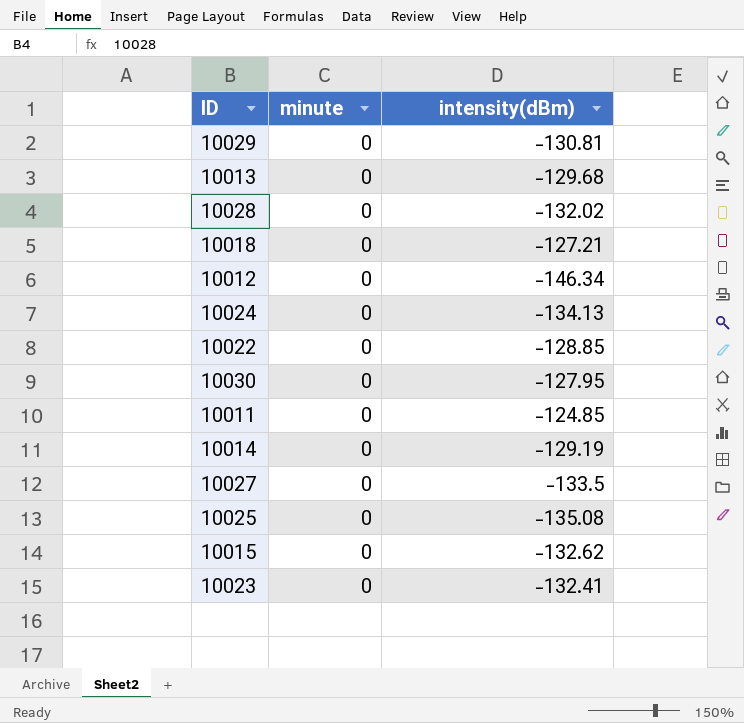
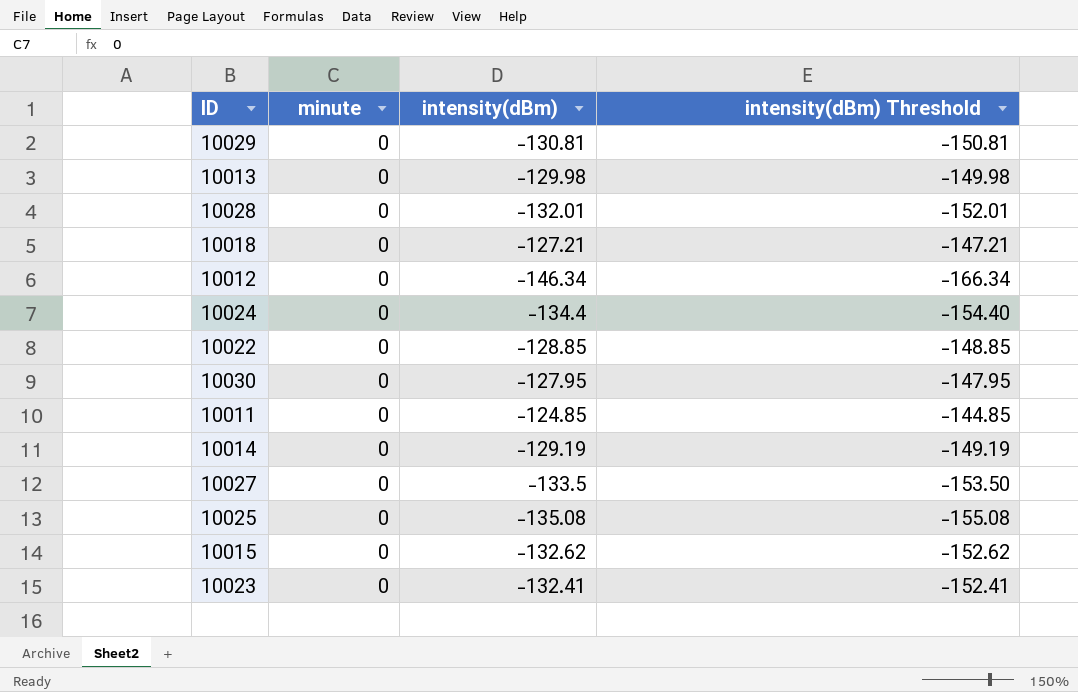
column intensity(dBm) Threshold | formula: none -> [intensity(dBm)] - 20
10013 | intensity(dBm): -129.68 -> -129.98
10028 | intensity(dBm): -132.02 -> -132.01
10024 | intensity(dBm): -134.13 -> -134.4

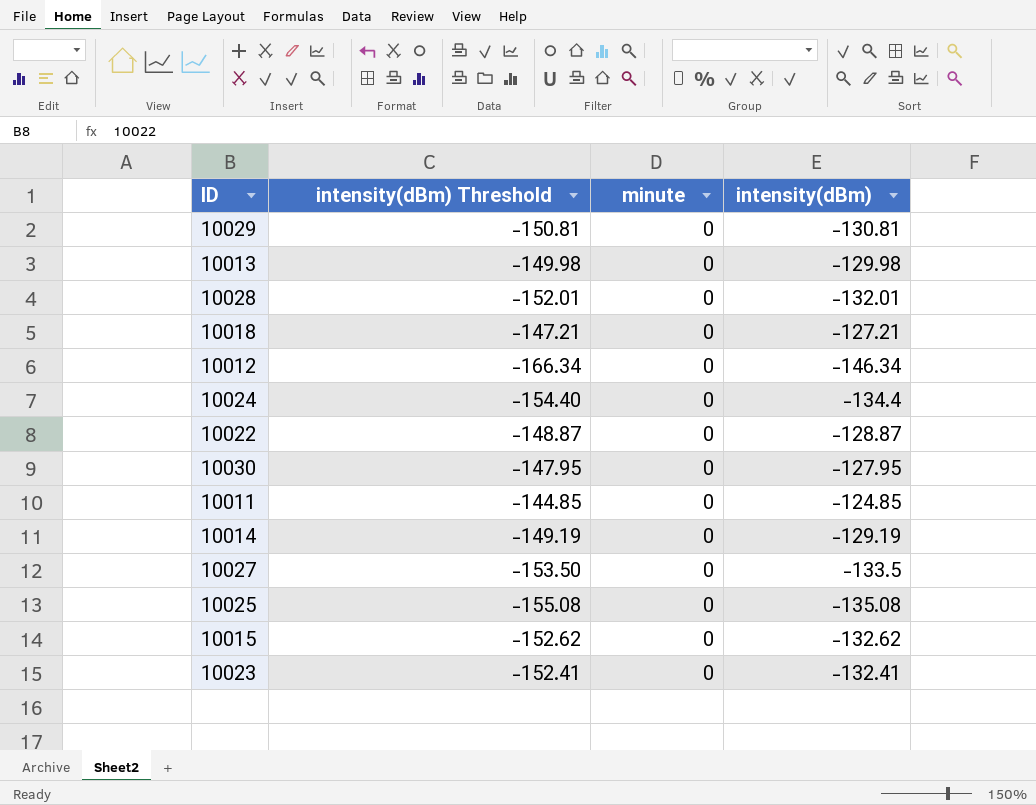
column intensity(dBm) Threshold | position: 4 -> 2
10022 | intensity(dBm) Threshold: -148.85 -> -148.87
10022 | intensity(dBm): -128.85 -> -128.87

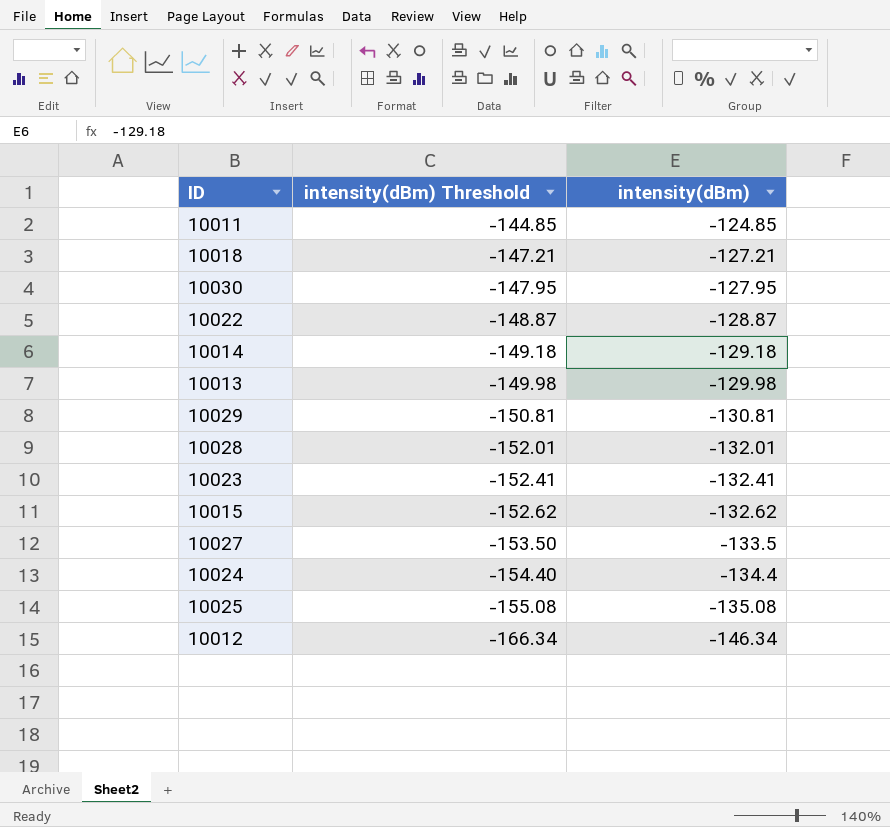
row order: none -> intensity(dBm) Threshold descending
column minute | position: 3 -> none
10014 | intensity(dBm) Threshold: -149.19 -> -149.18
10014 | intensity(dBm): -129.19 -> -129.18

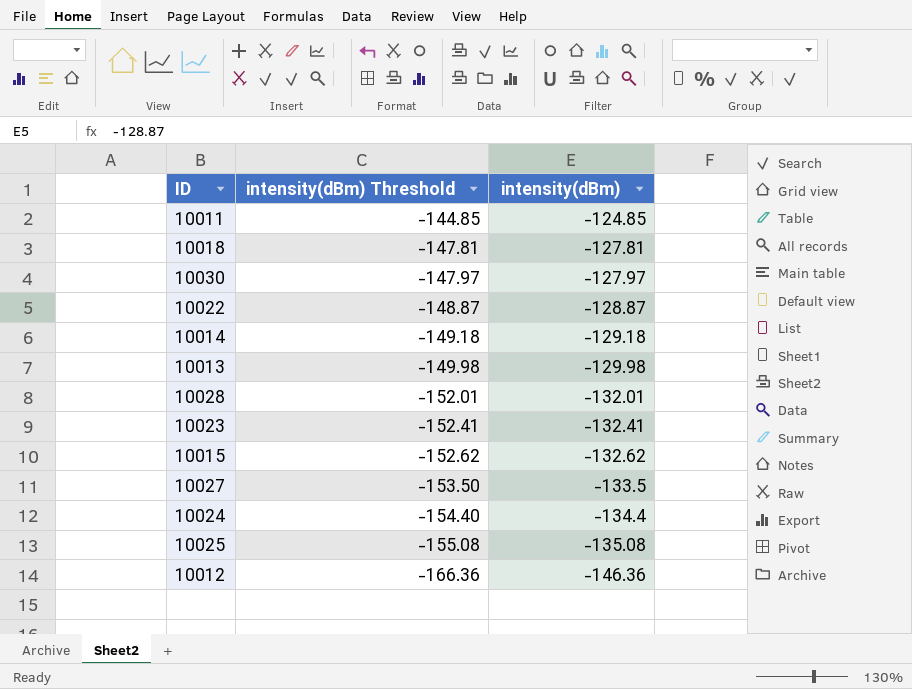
row 10029: -150.81 | -130.81 -> none
10018 | intensity(dBm) Threshold: -147.21 -> -147.81
10018 | intensity(dBm): -127.21 -> -127.81
10030 | intensity(dBm) Threshold: -147.95 -> -147.97
10030 | intensity(dBm): -127.95 -> -127.97
10012 | intensity(dBm) Threshold: -166.34 -> -166.36
10012 | intensity(dBm): -146.34 -> -146.36

